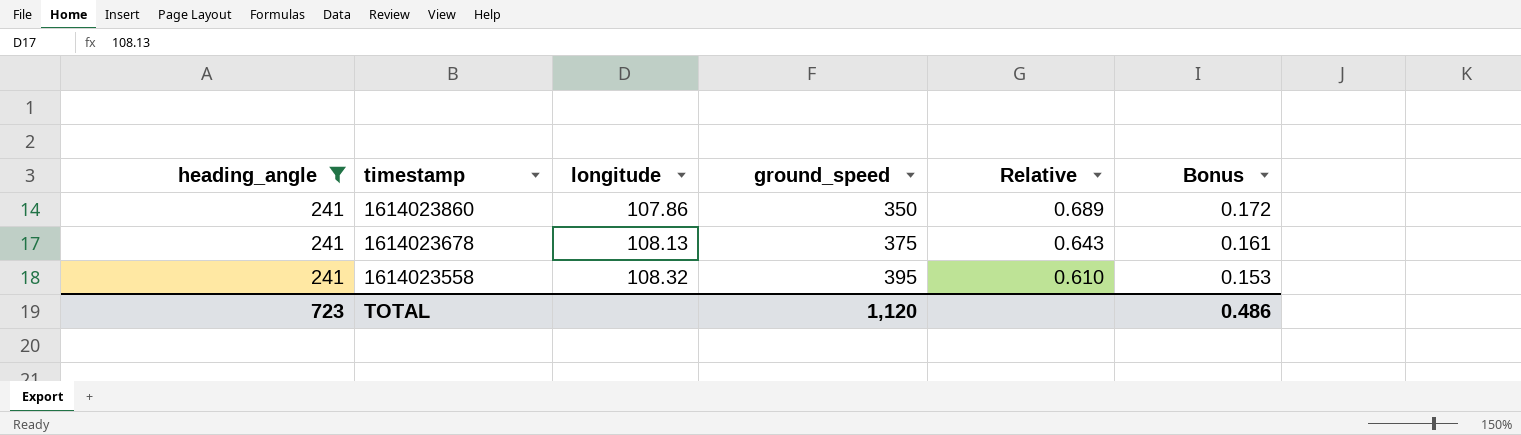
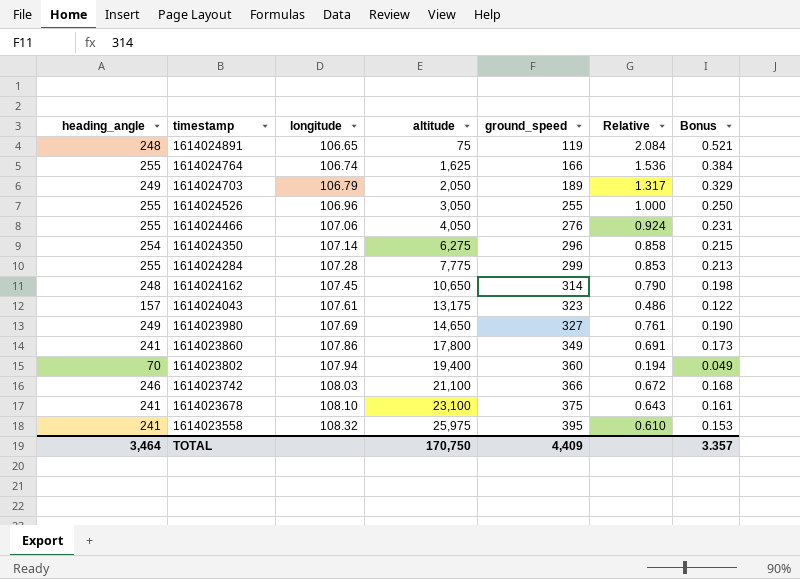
filter: heading_angle = 241 -> none
column altitude | position: none -> 4
1614023860 | ground_speed: 350 -> 349
1614023860 | Relative: 0.689 -> 0.691
1614023860 | Bonus: 0.172 -> 0.173
1614023678 | longitude: 108.13 -> 108.10
TOTAL | heading_angle: 723 -> 3,464
TOTAL | ground_speed: 1,120 -> 4,409
TOTAL | Bonus: 0.486 -> 3.357

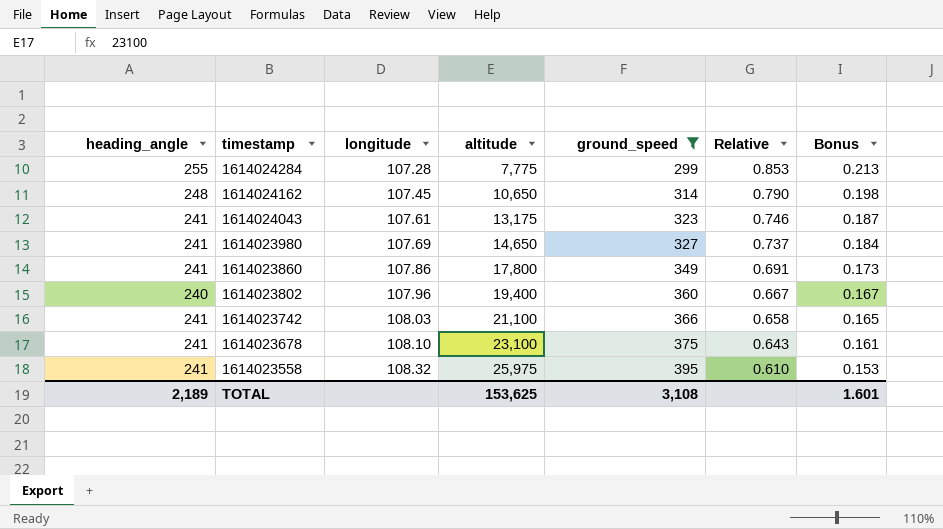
filter: none -> ground_speed >= 299
1614024043 | heading_angle: 157 -> 241
1614024043 | Relative: 0.486 -> 0.746
1614024043 | Bonus: 0.122 -> 0.187
1614023980 | heading_angle: 249 -> 241
1614023980 | Relative: 0.761 -> 0.737
1614023980 | Bonus: 0.190 -> 0.184
1614023802 | heading_angle: 70 -> 240
1614023802 | longitude: 107.94 -> 107.96
1614023802 | Relative: 0.194 -> 0.667
1614023802 | Bonus: 0.049 -> 0.167
1614023742 | heading_angle: 246 -> 241
1614023742 | Relative: 0.672 -> 0.658
1614023742 | Bonus: 0.168 -> 0.165
TOTAL | heading_angle: 3,464 -> 2,189
TOTAL | altitude: 170,750 -> 153,625
TOTAL | ground_speed: 4,409 -> 3,108
TOTAL | Bonus: 3.357 -> 1.601

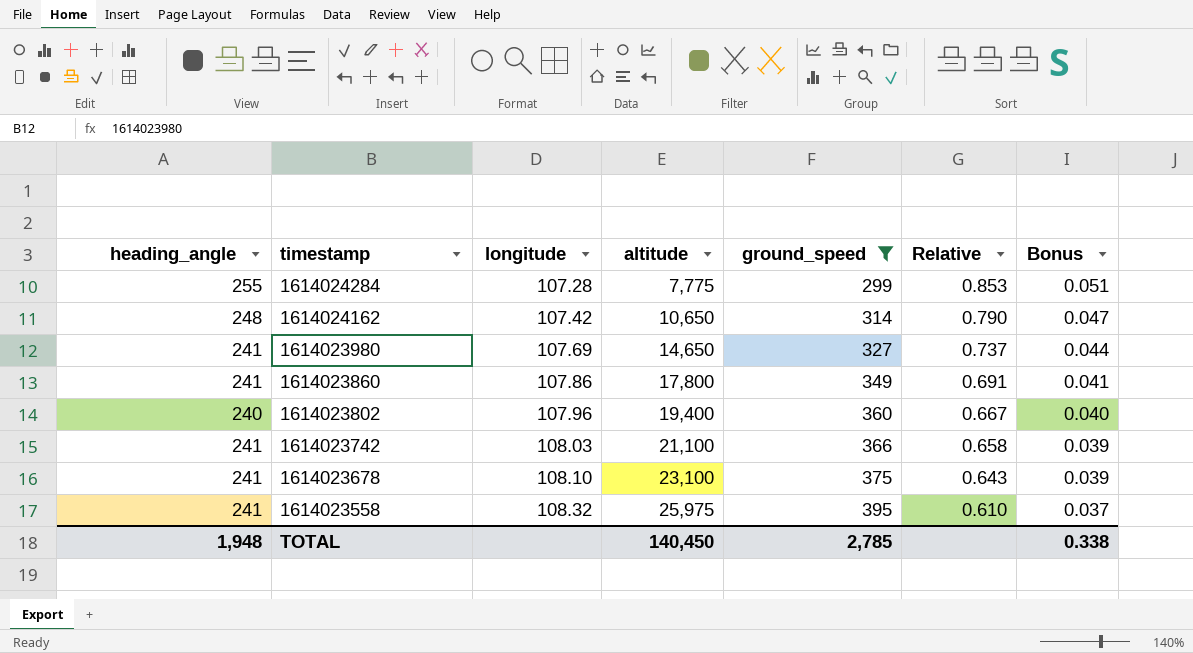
column Bonus | formula: [Relative] * 0.25 -> [Relative] * 0.06
row 1614024043: 241 | 107.61 | 13,175 | 323 | 0.746 | 0.187 -> none
1614024162 | longitude: 107.45 -> 107.42
TOTAL | heading_angle: 2,189 -> 1,948
TOTAL | altitude: 153,625 -> 140,450
TOTAL | ground_speed: 3,108 -> 2,785
TOTAL | Bonus: 1.601 -> 0.338

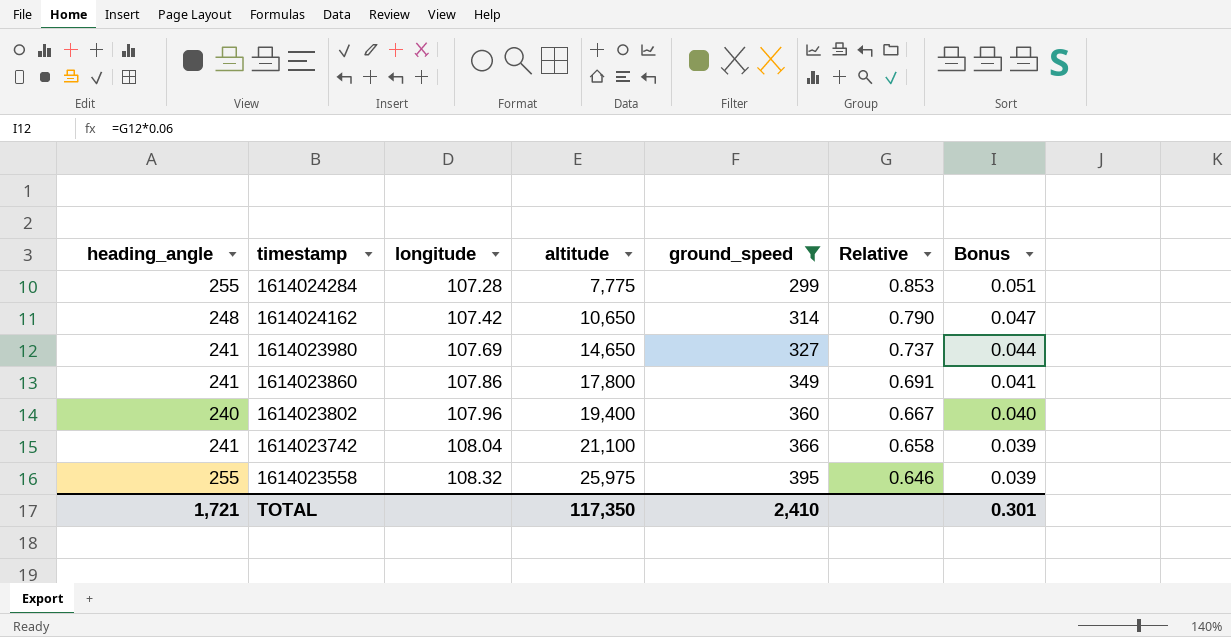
row 1614023678: 241 | 108.10 | 23,100 | 375 | 0.643 | 0.039 -> none
1614023742 | longitude: 108.03 -> 108.04
1614023558 | heading_angle: 241 -> 255
1614023558 | Relative: 0.610 -> 0.646
1614023558 | Bonus: 0.037 -> 0.039
TOTAL | heading_angle: 1,948 -> 1,721
TOTAL | altitude: 140,450 -> 117,350
TOTAL | ground_speed: 2,785 -> 2,410
TOTAL | Bonus: 0.338 -> 0.301

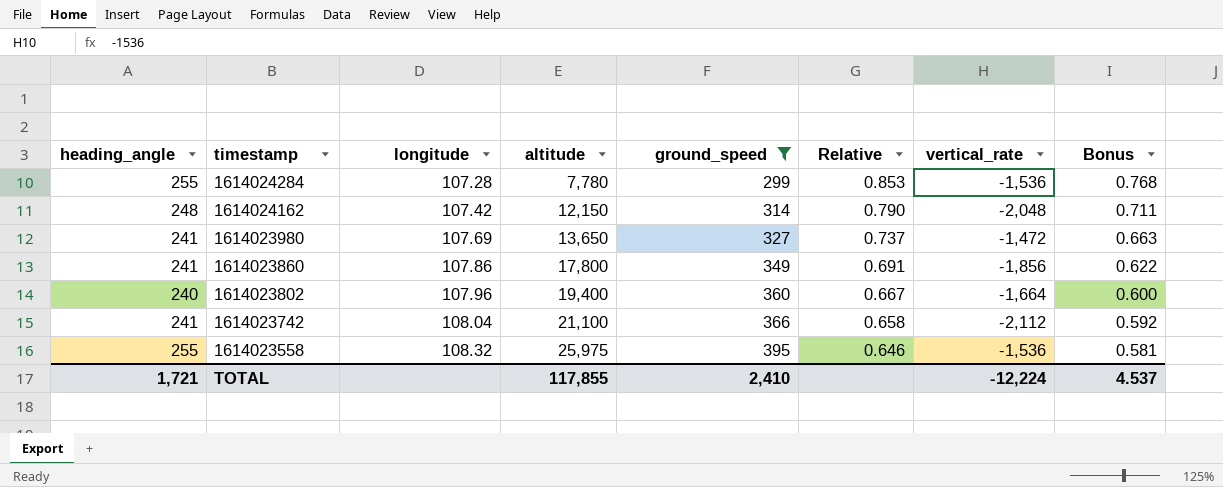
column vertical_rate | position: none -> 7
column Bonus | formula: [Relative] * 0.06 -> [Relative] * 0.9
1614024284 | altitude: 7,775 -> 7,780
1614024162 | altitude: 10,650 -> 12,150
1614023980 | altitude: 14,650 -> 13,650
TOTAL | altitude: 117,350 -> 117,855
TOTAL | Bonus: 0.301 -> 4.537

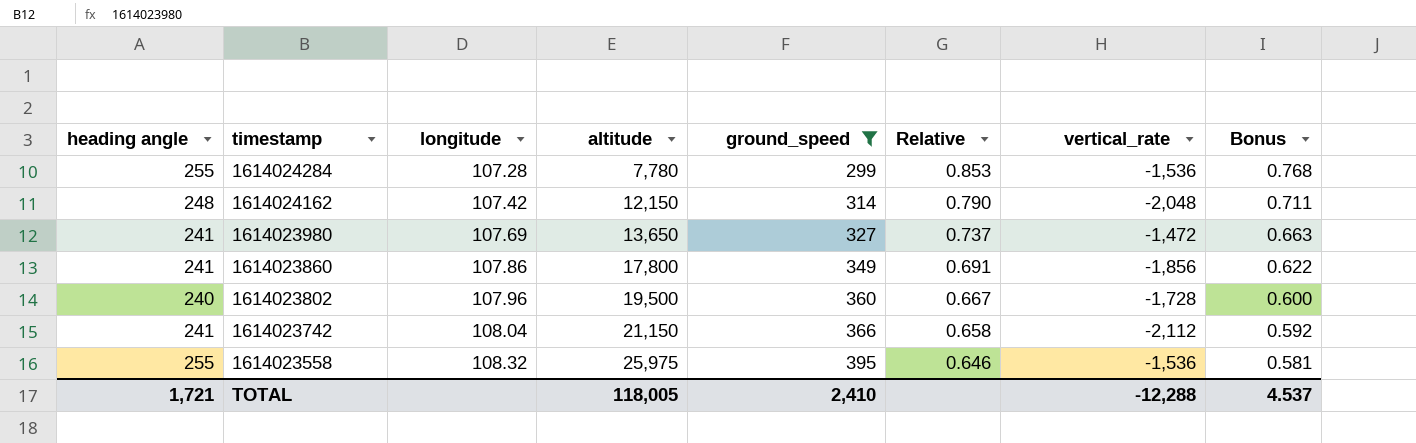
column name: heading_angle -> heading angle
1614023802 | altitude: 19,400 -> 19,500
1614023802 | vertical_rate: -1,664 -> -1,728
1614023742 | altitude: 21,100 -> 21,150
TOTAL | altitude: 117,855 -> 118,005
TOTAL | vertical_rate: -12,224 -> -12,288

